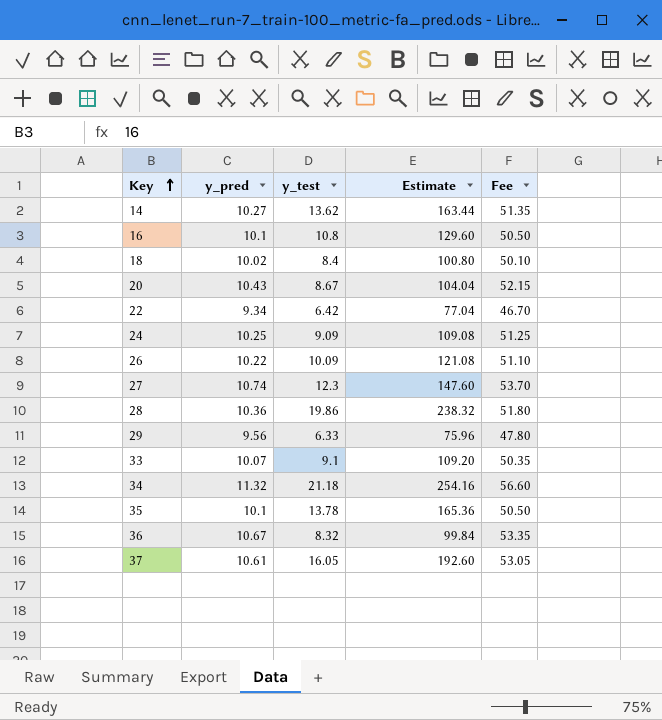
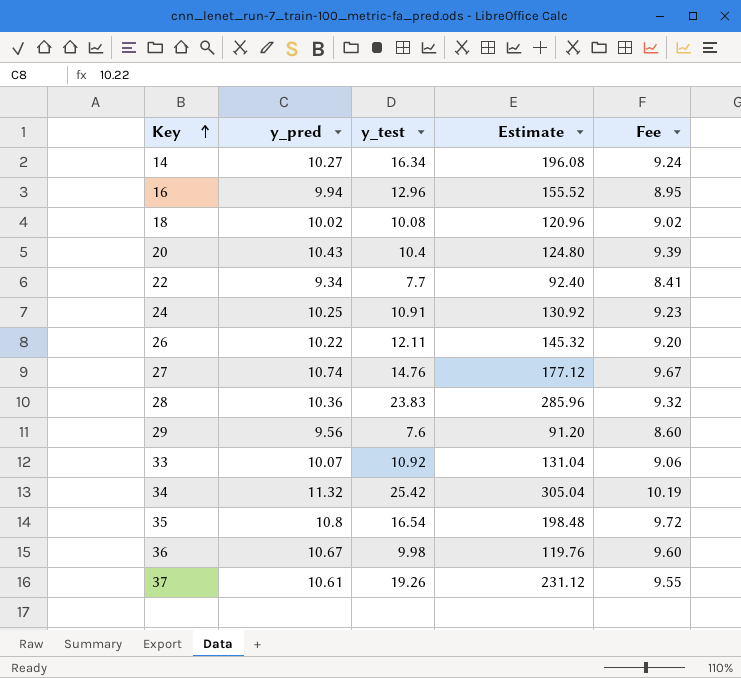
column Fee | formula: [y_pred] * 5 -> [y_pred] * 0.9
14 | y_test: 13.62 -> 16.34
14 | Estimate: 163.44 -> 196.08
16 | y_pred: 10.1 -> 9.94
16 | y_test: 10.8 -> 12.96
16 | Estimate: 129.60 -> 155.52
18 | y_test: 8.4 -> 10.08
18 | Estimate: 100.80 -> 120.96
20 | y_test: 8.67 -> 10.4
20 | Estimate: 104.04 -> 124.80
22 | y_test: 6.42 -> 7.7
22 | Estimate: 77.04 -> 92.40
24 | y_test: 9.09 -> 10.91
24 | Estimate: 109.08 -> 130.92
26 | y_test: 10.09 -> 12.11
26 | Estimate: 121.08 -> 145.32
27 | y_test: 12.3 -> 14.76
27 | Estimate: 147.60 -> 177.12
28 | y_test: 19.86 -> 23.83
28 | Estimate: 238.32 -> 285.96
29 | y_test: 6.33 -> 7.6
29 | Estimate: 75.96 -> 91.20
33 | y_test: 9.1 -> 10.92
33 | Estimate: 109.20 -> 131.04
34 | y_test: 21.18 -> 25.42
34 | Estimate: 254.16 -> 305.04
35 | y_pred: 10.1 -> 10.8
35 | y_test: 13.78 -> 16.54
35 | Estimate: 165.36 -> 198.48
36 | y_test: 8.32 -> 9.98
36 | Estimate: 99.84 -> 119.76
37 | y_test: 16.05 -> 19.26
37 | Estimate: 192.60 -> 231.12

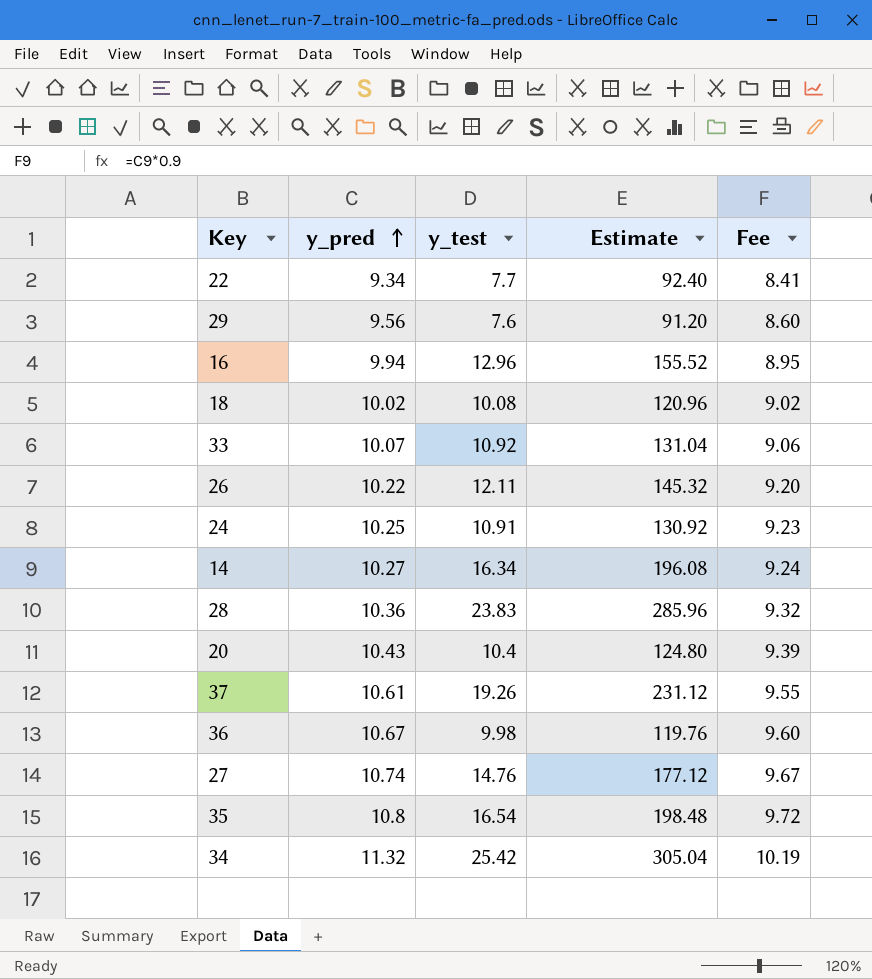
row order: Key ascending -> y_pred ascending

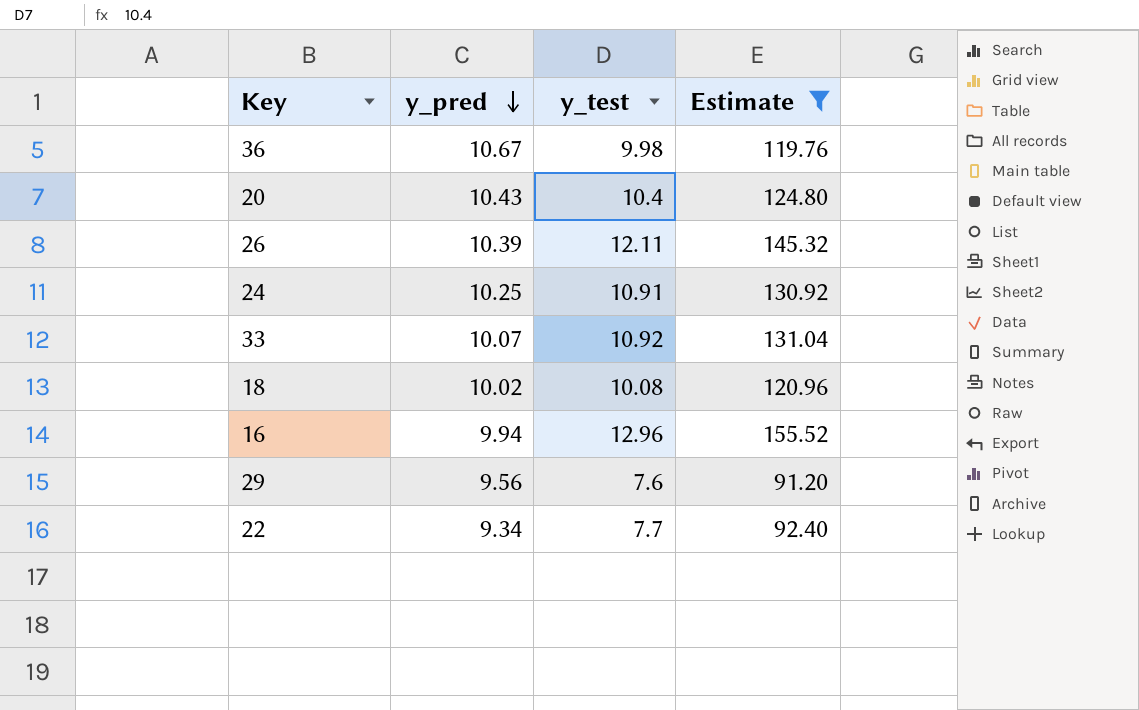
filter: none -> Estimate <= 155.52
row order: y_pred ascending -> y_pred descending
column Fee | formula: [y_pred] * 0.9 -> none
26 | y_pred: 10.22 -> 10.39

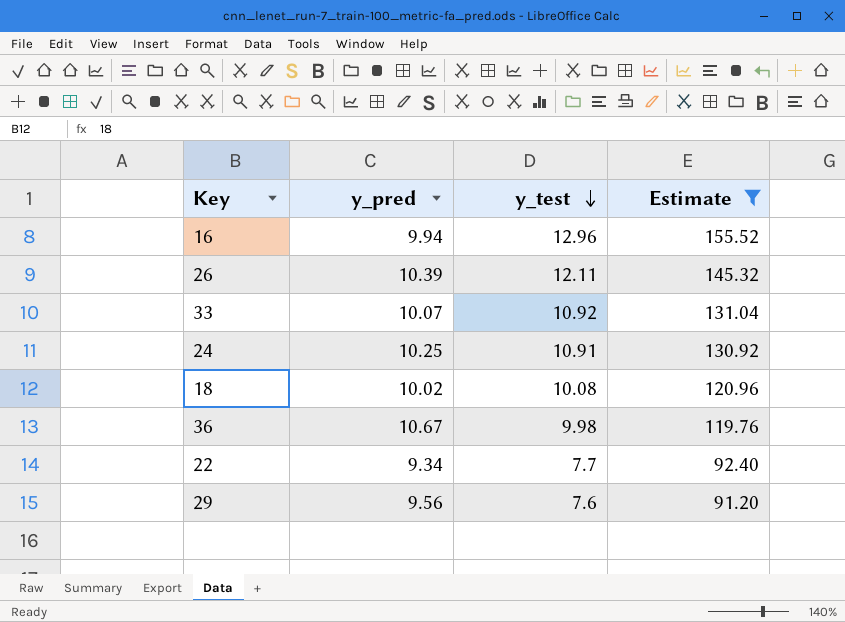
row order: y_pred descending -> y_test descending
row 20: 10.43 | 10.4 | 124.80 -> none

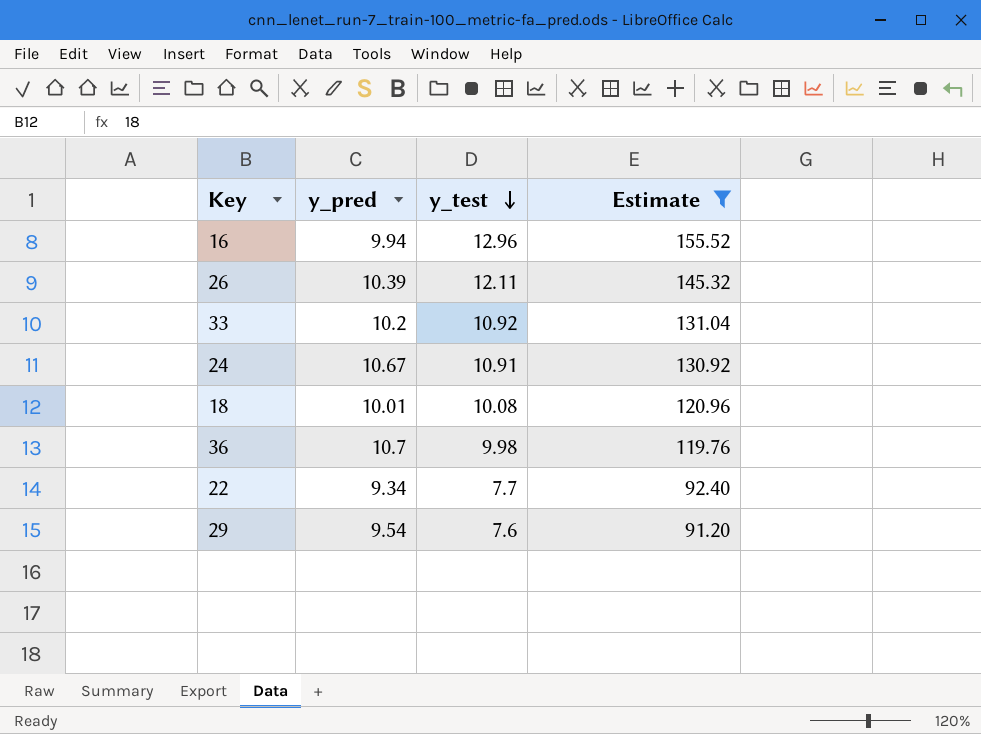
33 | y_pred: 10.07 -> 10.2
24 | y_pred: 10.25 -> 10.67
18 | y_pred: 10.02 -> 10.01
36 | y_pred: 10.67 -> 10.7
29 | y_pred: 9.56 -> 9.54

